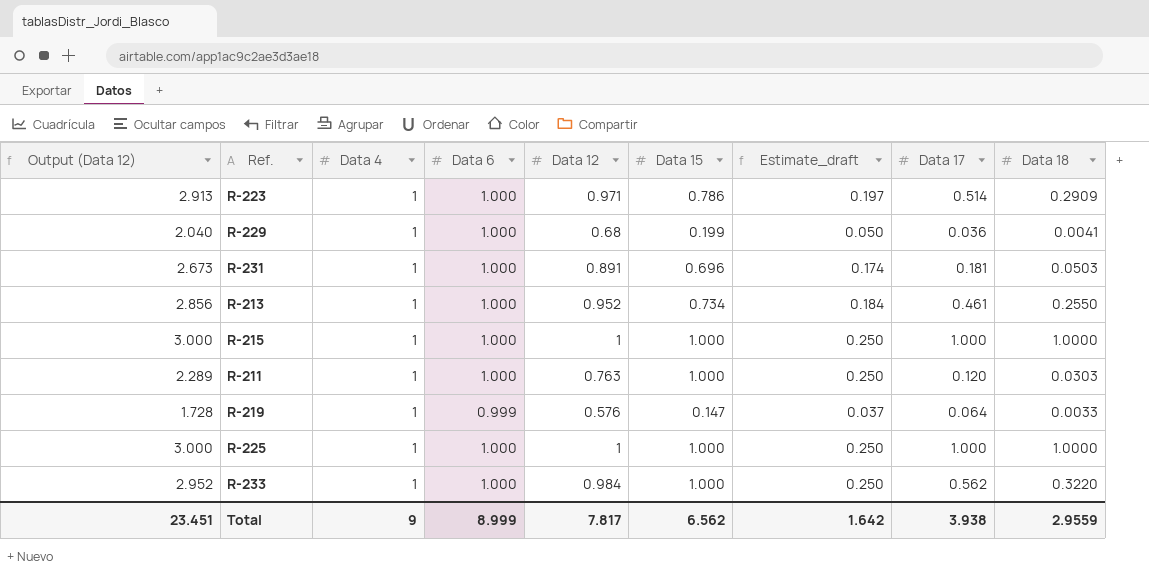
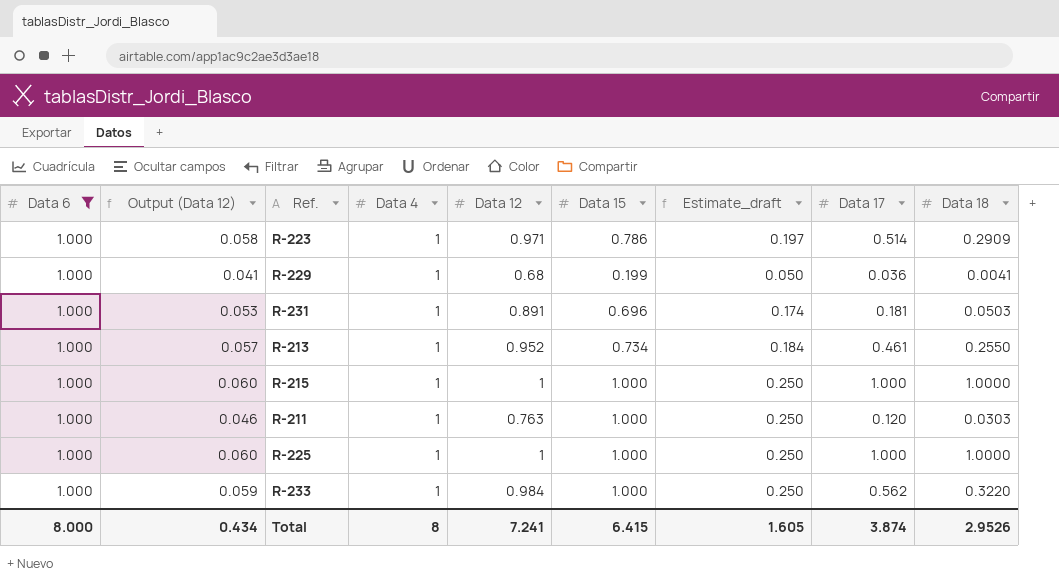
filter: none -> Data 6 = 1.000
column Data 6 | position: 4 -> 1
column Output (Data 12) | formula: [Data 12] * 3 -> [Data 12] * 0.06
Total | Data 6: 8.999 -> 8.000
Total | Output (Data 12): 23.451 -> 0.434
Total | Data 4: 9 -> 8
Total | Data 12: 7.817 -> 7.241
Total | Data 15: 6.562 -> 6.415
Total | Estimate_draft: 1.642 -> 1.605
Total | Data 17: 3.938 -> 3.874
Total | Data 18: 2.9559 -> 2.9526

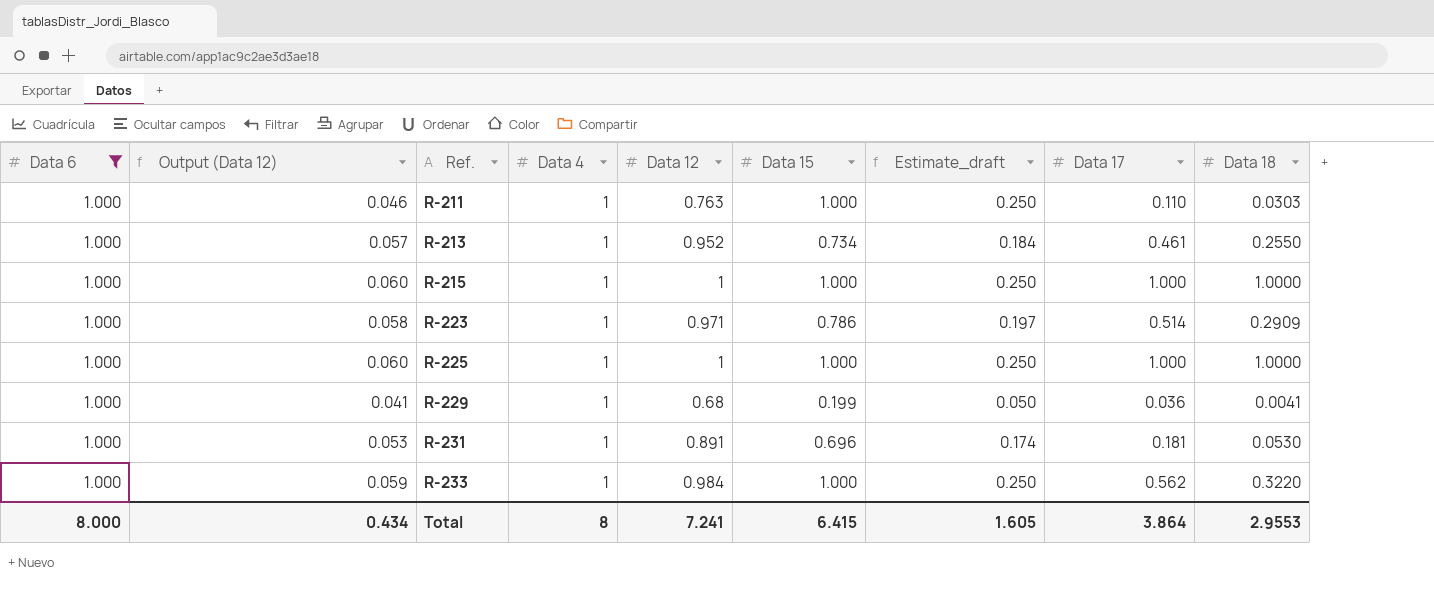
row order: none -> Ref. ascending
R-211 | Data 17: 0.120 -> 0.110
R-231 | Data 18: 0.0503 -> 0.0530
Total | Data 17: 3.874 -> 3.864
Total | Data 18: 2.9526 -> 2.9553

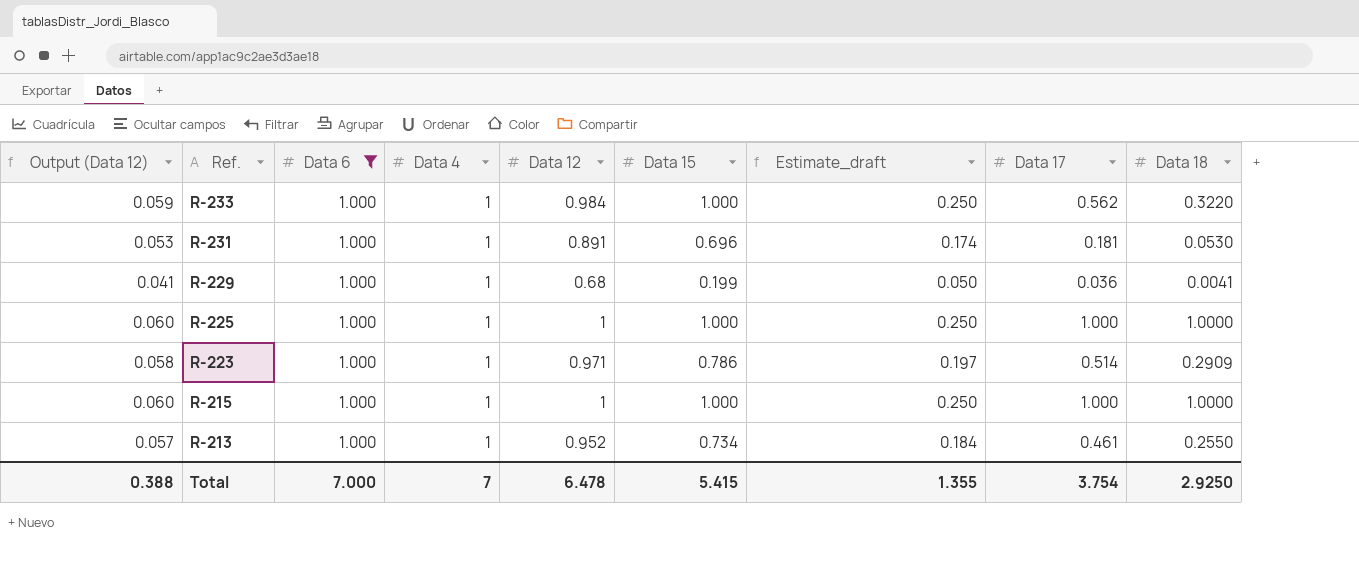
row order: Ref. ascending -> Ref. descending
column Data 6 | position: 1 -> 3
row R-211: 1.000 | 0.046 | 1 | 0.763 | 1.000 | 0.250 | 0.110 | 0.0303 -> none
Total | Output (Data 12): 0.434 -> 0.388
Total | Data 6: 8.000 -> 7.000
Total | Data 4: 8 -> 7
Total | Data 12: 7.241 -> 6.478
Total | Data 15: 6.415 -> 5.415
Total | Estimate_draft: 1.605 -> 1.355
Total | Data 17: 3.864 -> 3.754
Total | Data 18: 2.9553 -> 2.9250

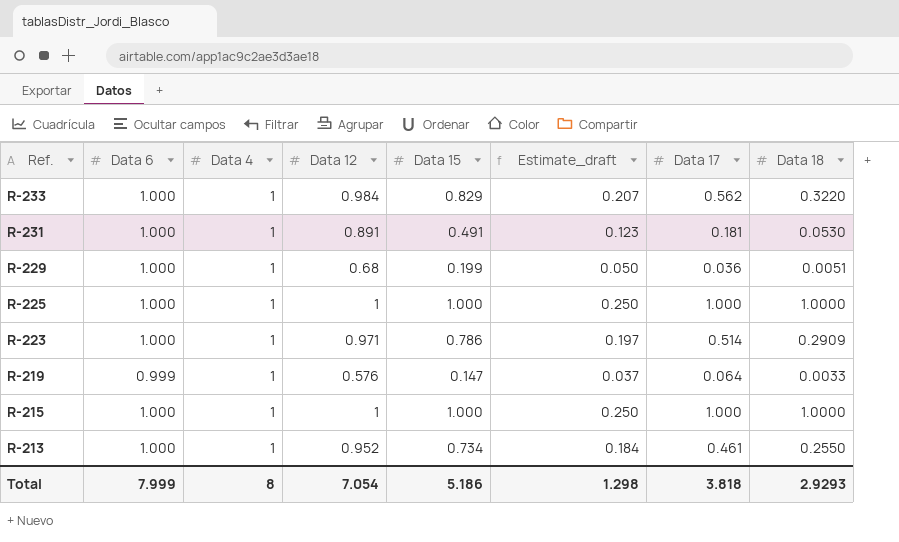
filter: Data 6 = 1.000 -> none
column Output (Data 12) | formula: [Data 12] * 0.06 -> none
R-233 | Data 15: 1.000 -> 0.829
R-233 | Estimate_draft: 0.250 -> 0.207
R-231 | Data 15: 0.696 -> 0.491
R-231 | Estimate_draft: 0.174 -> 0.123
R-229 | Data 18: 0.0041 -> 0.0051
Total | Data 6: 7.000 -> 7.999
Total | Data 4: 7 -> 8
Total | Data 12: 6.478 -> 7.054
Total | Data 15: 5.415 -> 5.186
Total | Estimate_draft: 1.355 -> 1.298
Total | Data 17: 3.754 -> 3.818
Total | Data 18: 2.9250 -> 2.9293

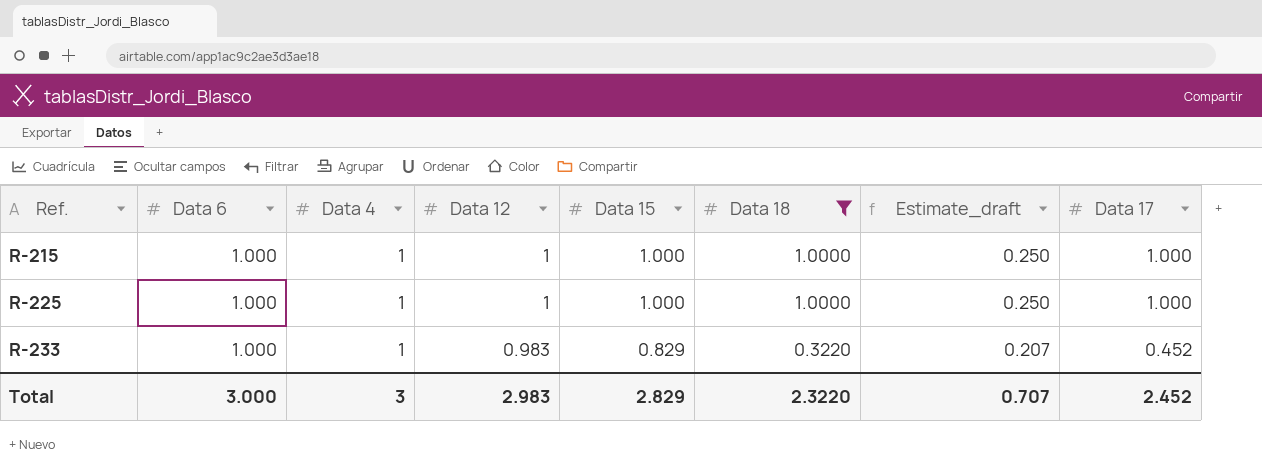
filter: none -> Data 18 >= 0.3220
row order: Ref. descending -> Ref. ascending
column Data 18 | position: 8 -> 6
R-233 | Data 12: 0.984 -> 0.983
R-233 | Data 17: 0.562 -> 0.452
Total | Data 6: 7.999 -> 3.000
Total | Data 4: 8 -> 3
Total | Data 12: 7.054 -> 2.983
Total | Data 15: 5.186 -> 2.829
Total | Data 18: 2.9293 -> 2.3220
Total | Estimate_draft: 1.298 -> 0.707
Total | Data 17: 3.818 -> 2.452

